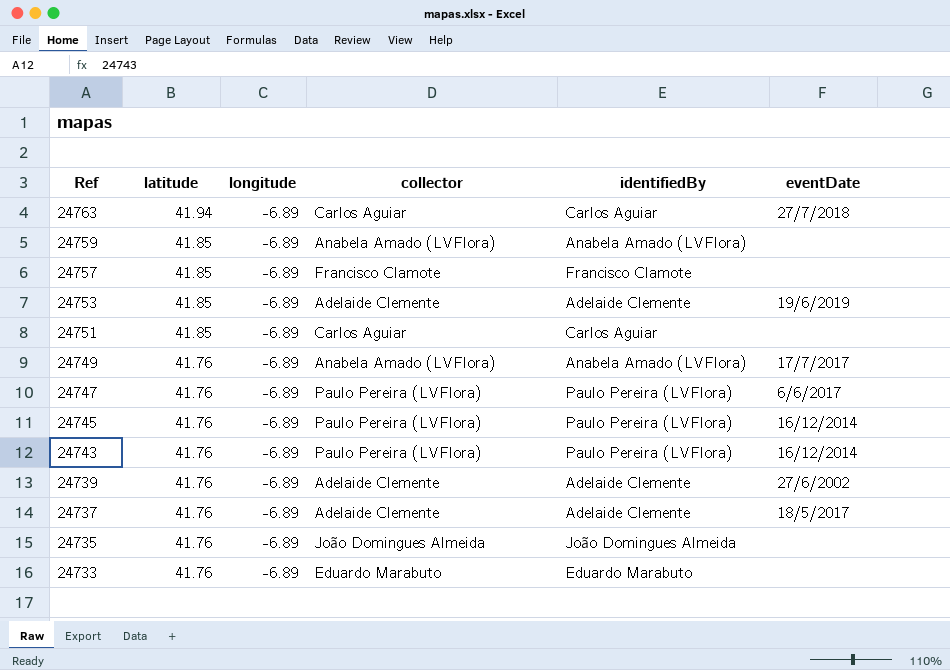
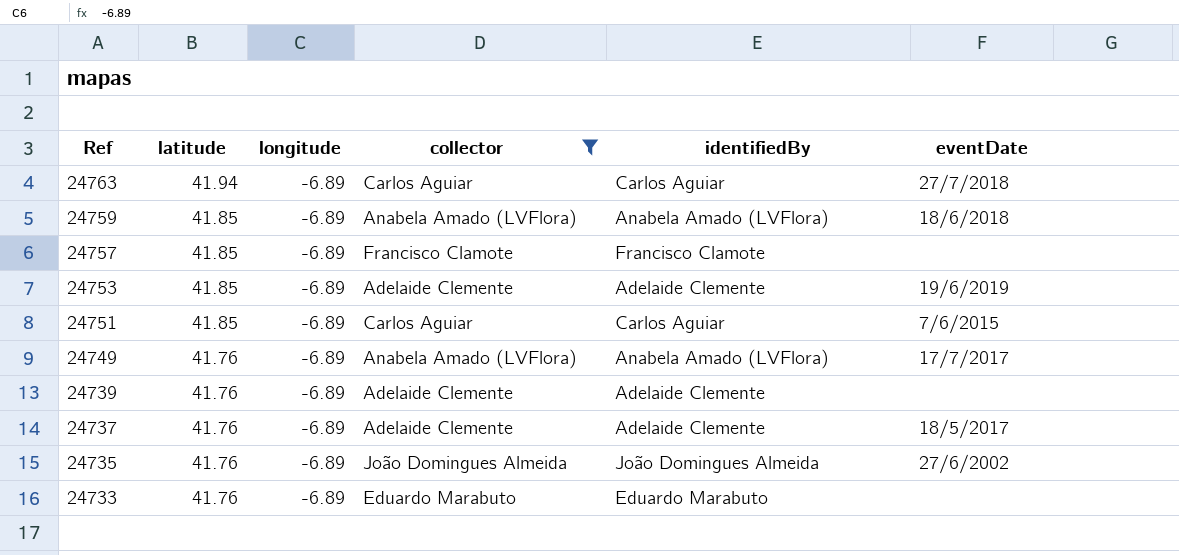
filter: none -> collector != Paulo Pereira (LVFlora)
24759 | eventDate: none -> 18/6/2018
24751 | eventDate: none -> 7/6/2015
24739 | eventDate: 27/6/2002 -> none
24735 | eventDate: none -> 27/6/2002

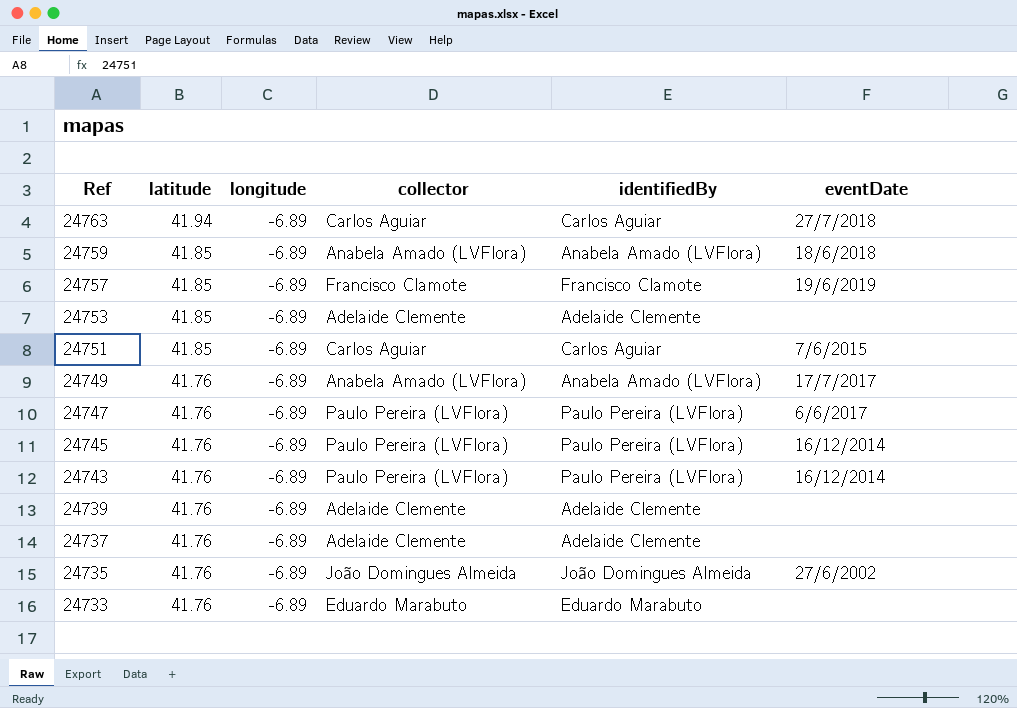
filter: collector != Paulo Pereira (LVFlora) -> none
24757 | eventDate: none -> 19/6/2019
24753 | eventDate: 19/6/2019 -> none
24737 | eventDate: 18/5/2017 -> none

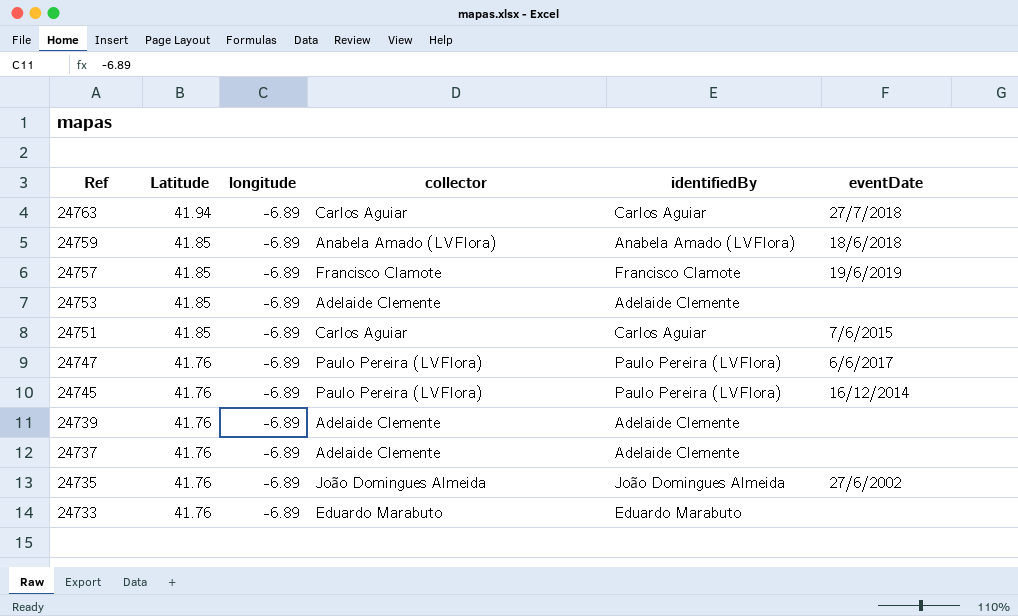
column name: latitude -> Latitude
row 24749: 41.76 | -6.89 | Anabela Amado (LVFlora) | Anabela Amado (LVFlora) | 17/7/2017 -> none
row 24743: 41.76 | -6.89 | Paulo Pereira (LVFlora) | Paulo Pereira (LVFlora) | 16/12/2014 -> none

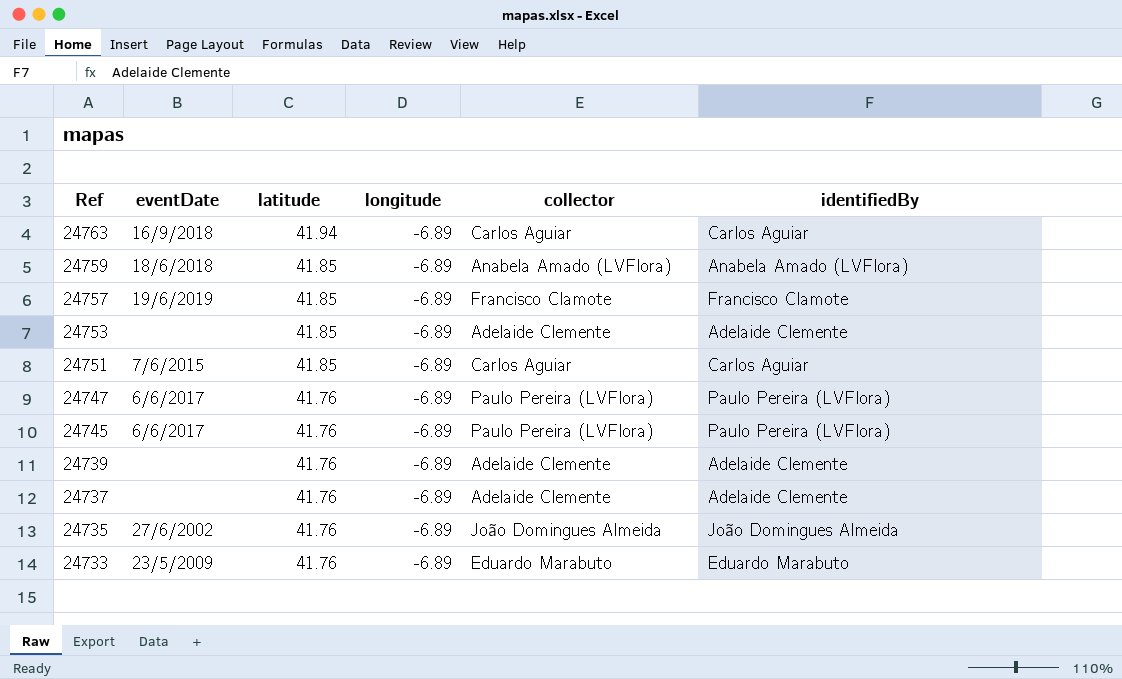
column eventDate | position: 6 -> 2
column name: Latitude -> latitude
24763 | eventDate: 27/7/2018 -> 16/9/2018
24745 | eventDate: 16/12/2014 -> 6/6/2017
24733 | eventDate: none -> 23/5/2009

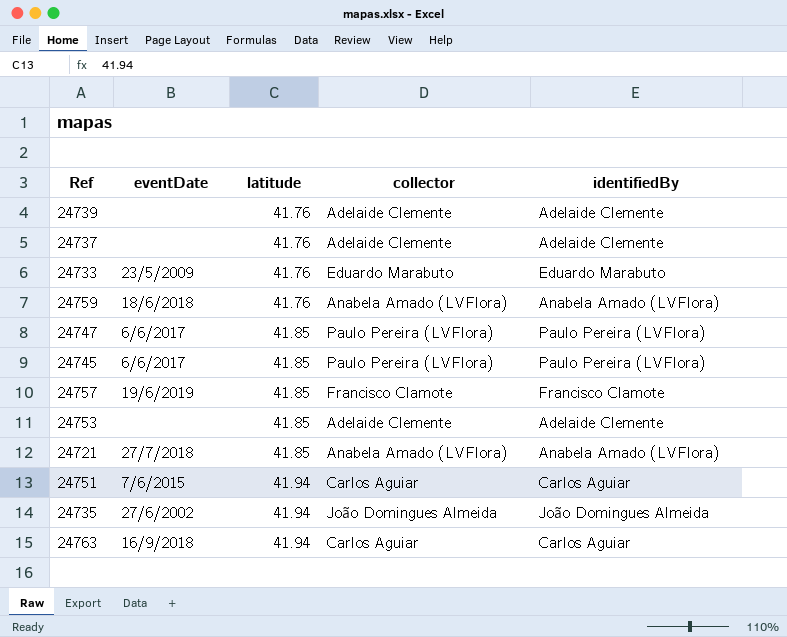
row order: Ref descending -> latitude ascending
column longitude | position: 4 -> none
24759 | latitude: 41.85 -> 41.76
24747 | latitude: 41.76 -> 41.85
24745 | latitude: 41.76 -> 41.85
row 24721: none -> 27/7/2018 | 41.85 | Anabela Amado (LVFlora) | Anabela Amado (LVFlora)
24751 | latitude: 41.85 -> 41.94
24735 | latitude: 41.76 -> 41.94

